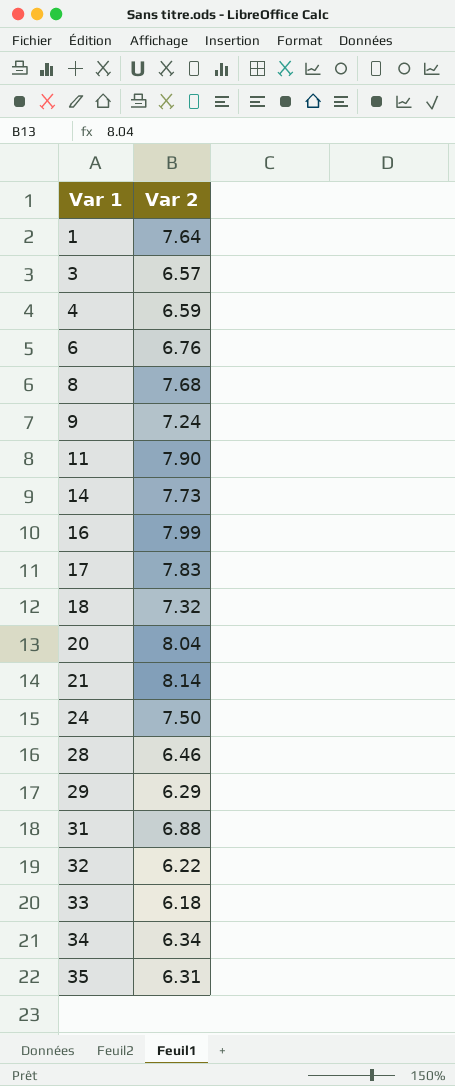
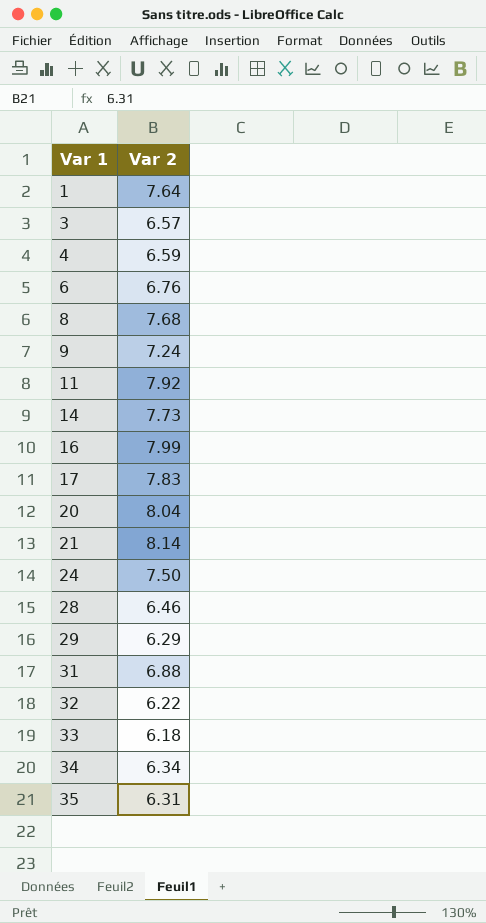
row 18: 7.32 -> none
11 | Var 2: 7.90 -> 7.92

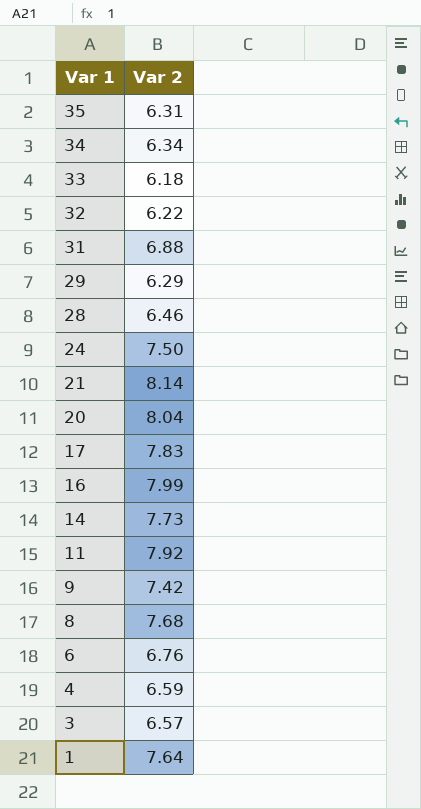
row order: Var 1 ascending -> Var 1 descending
9 | Var 2: 7.24 -> 7.42

